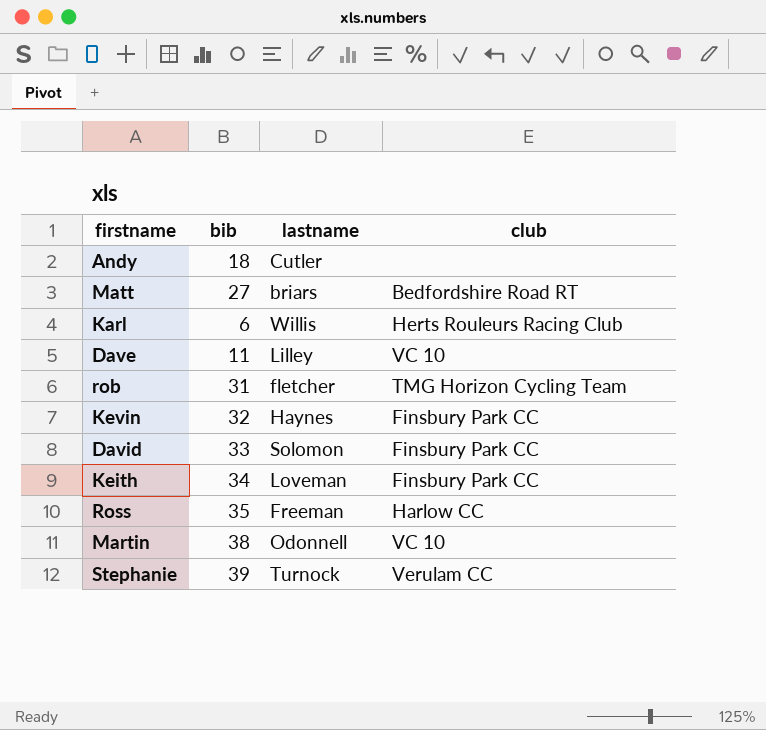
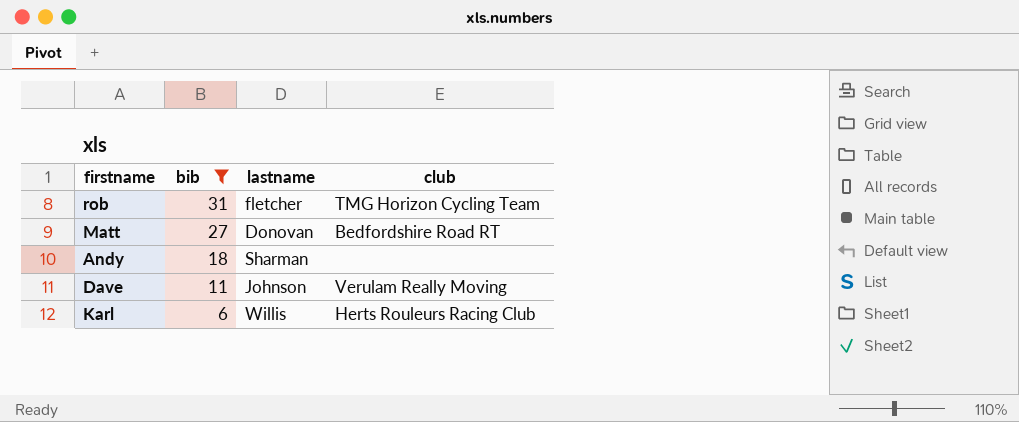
filter: none -> bib <= 31
row order: none -> bib descending
Matt | lastname: briars -> Donovan
Andy | lastname: Cutler -> Sharman
Dave | lastname: Lilley -> Johnson
Dave | club: VC 10 -> Verulam Really Moving

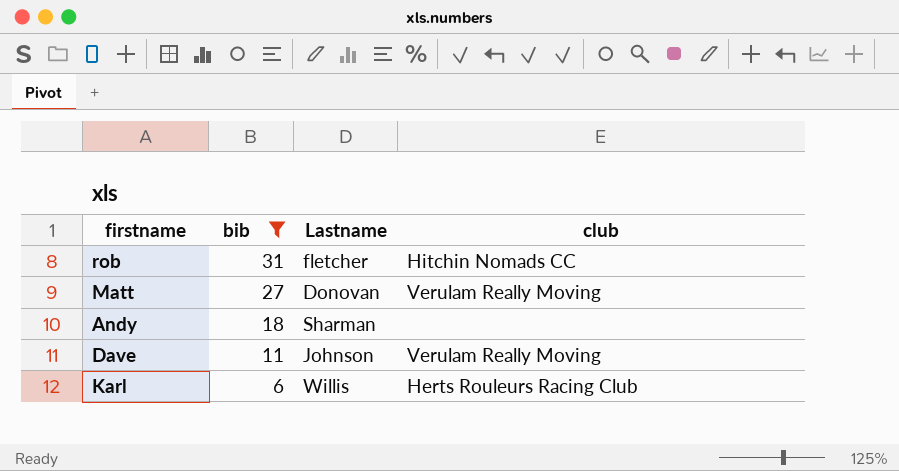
column name: lastname -> Lastname
rob | club: TMG Horizon Cycling Team -> Hitchin Nomads CC
Matt | club: Bedfordshire Road RT -> Verulam Really Moving

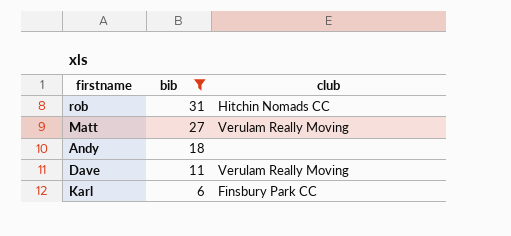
column Lastname | position: 3 -> none
Karl | club: Herts Rouleurs Racing Club -> Finsbury Park CC

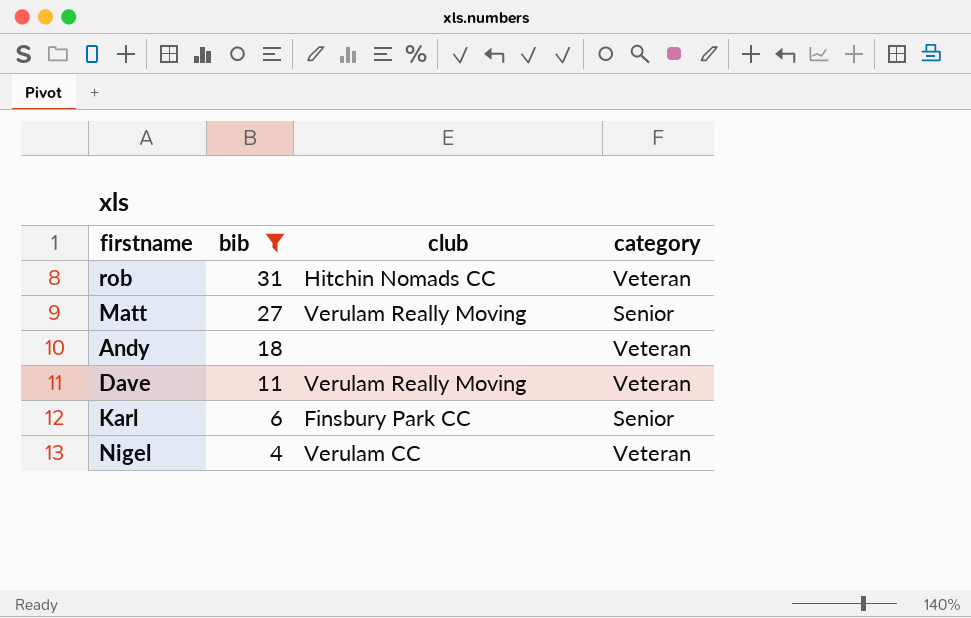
column category | position: none -> 4
row Nigel: none -> 4 | Verulam CC | Veteran

